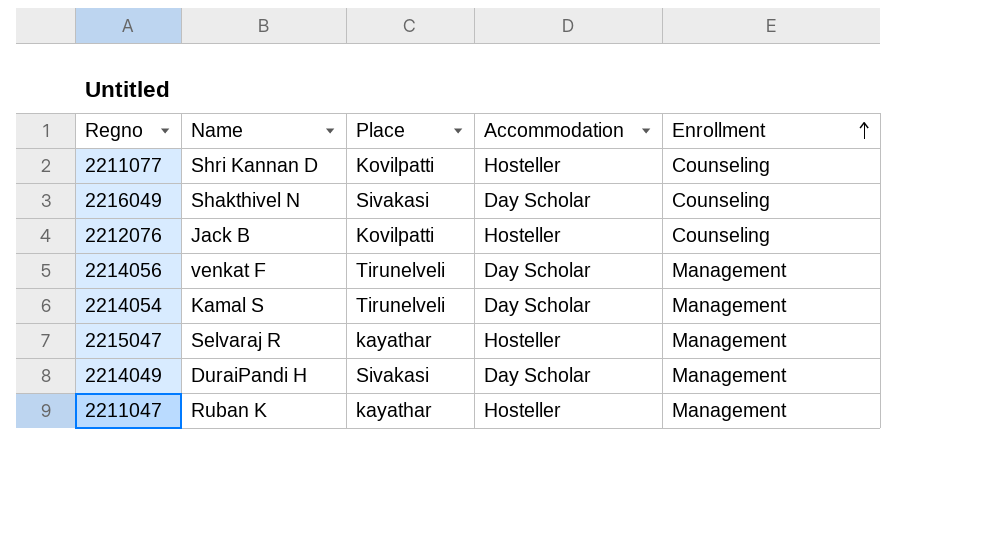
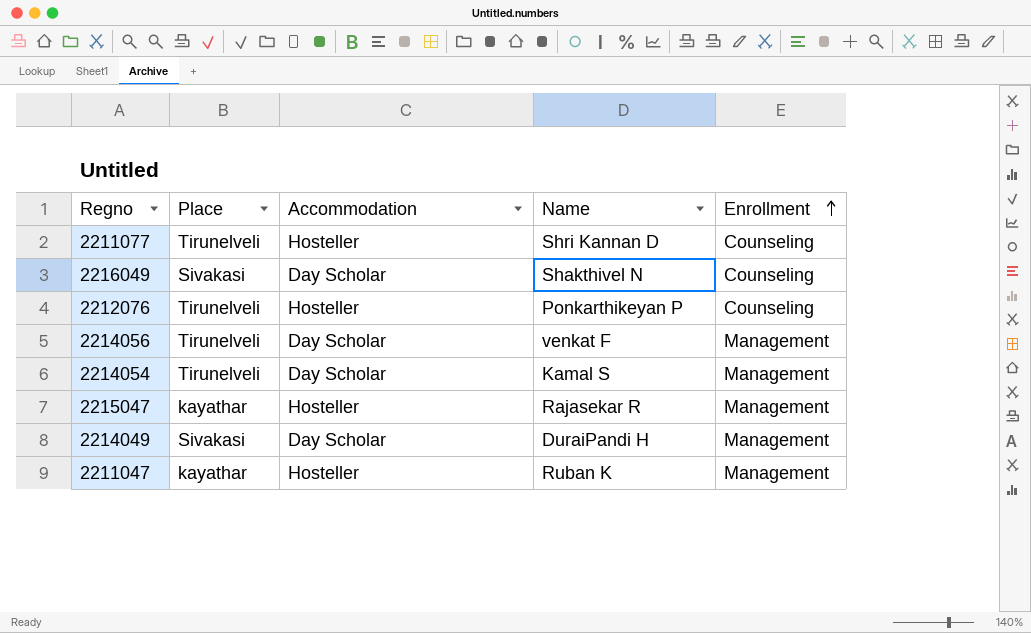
column Name | position: 2 -> 4
2211077 | Place: Kovilpatti -> Tirunelveli
2212076 | Place: Kovilpatti -> Tirunelveli
2212076 | Name: Jack B -> Ponkarthikeyan P
2215047 | Name: Selvaraj R -> Rajasekar R

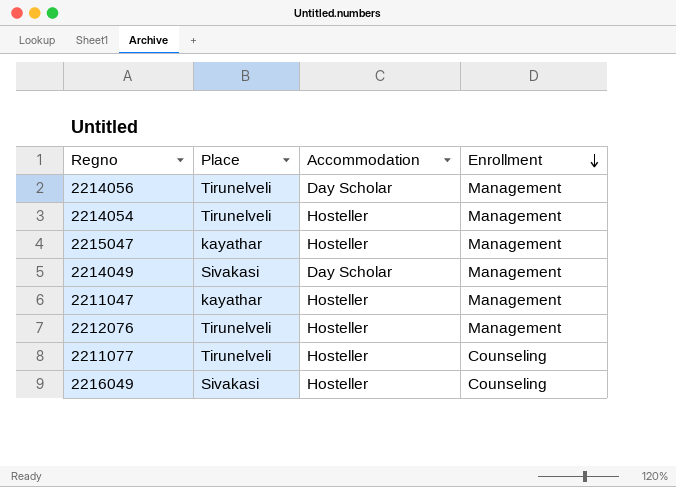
row order: Enrollment ascending -> Enrollment descending
column Name | position: 4 -> none
2214054 | Accommodation: Day Scholar -> Hosteller
2212076 | Enrollment: Counseling -> Management
2216049 | Accommodation: Day Scholar -> Hosteller

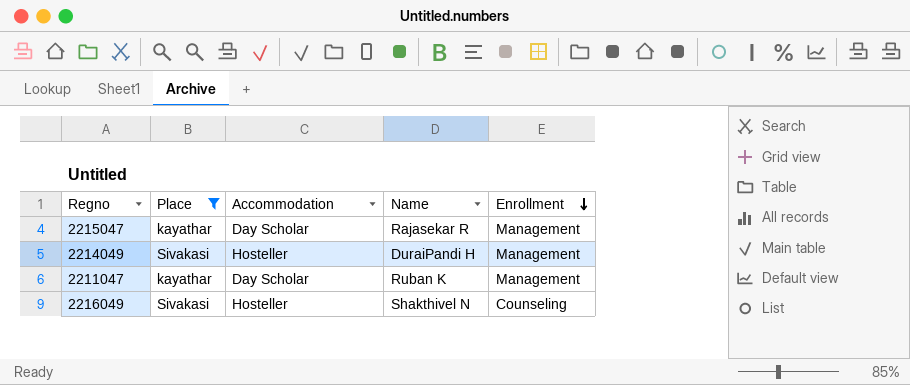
filter: none -> Place != Tirunelveli
column Name | position: none -> 4
2215047 | Accommodation: Hosteller -> Day Scholar
2214049 | Accommodation: Day Scholar -> Hosteller
2211047 | Accommodation: Hosteller -> Day Scholar

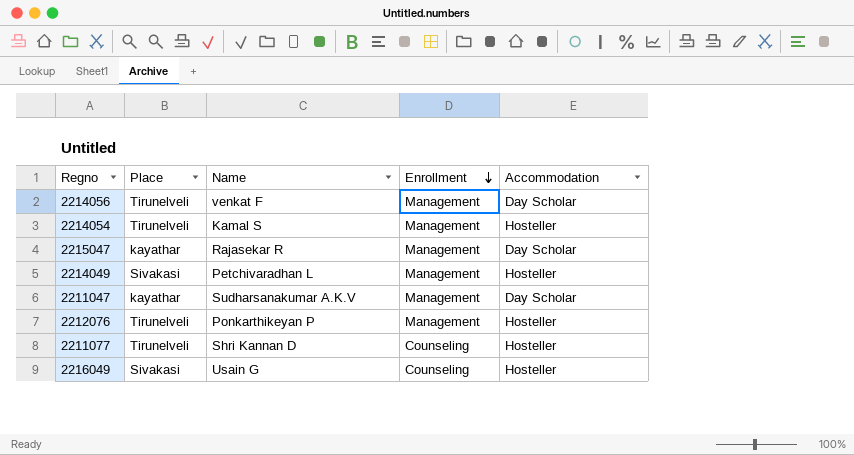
filter: Place != Tirunelveli -> none
column Accommodation | position: 3 -> 5
2214049 | Name: DuraiPandi H -> Petchivaradhan L
2211047 | Name: Ruban K -> Sudharsanakumar A.K.V
2216049 | Name: Shakthivel N -> Usain G

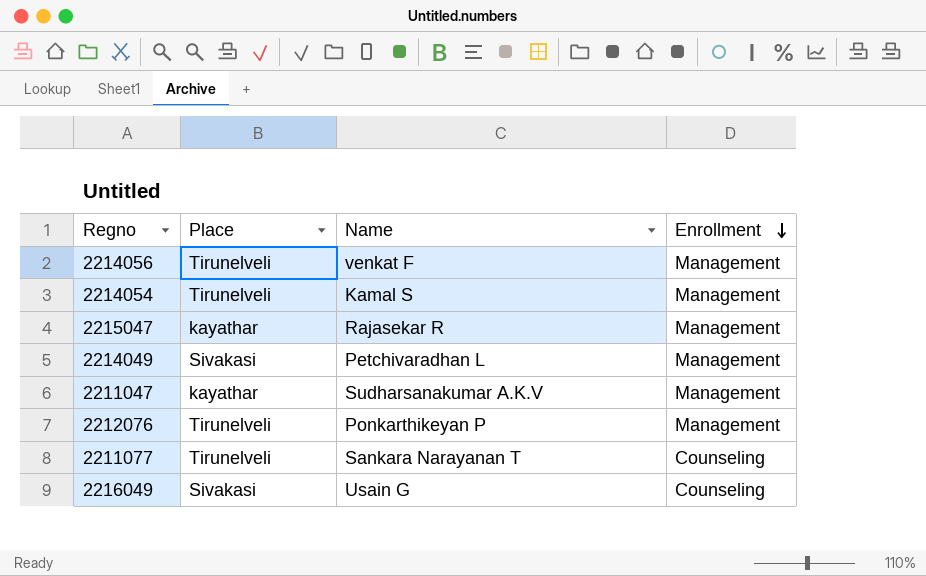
column Accommodation | position: 5 -> none
2211077 | Name: Shri Kannan D -> Sankara Narayanan T

